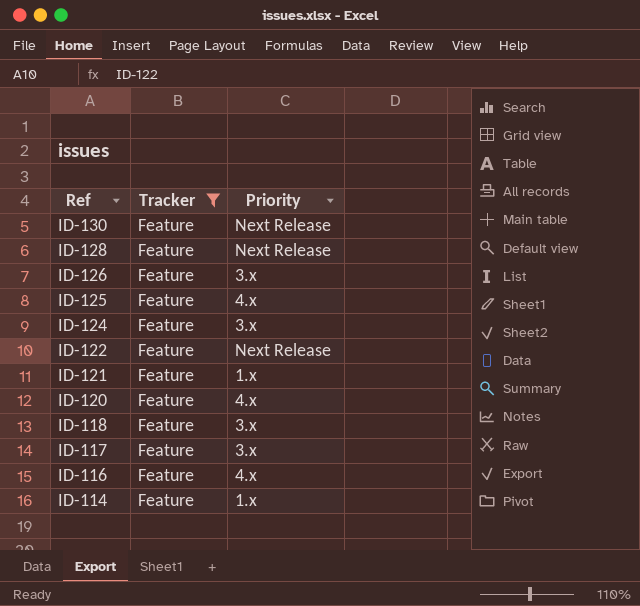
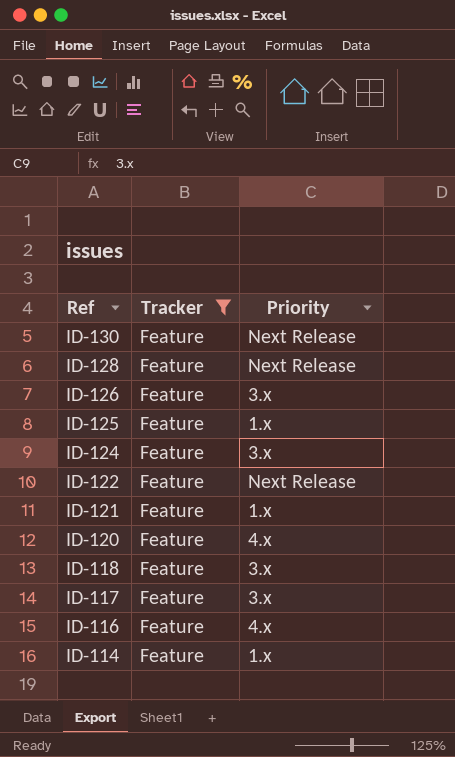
ID-125 | Priority: 4.x -> 1.x

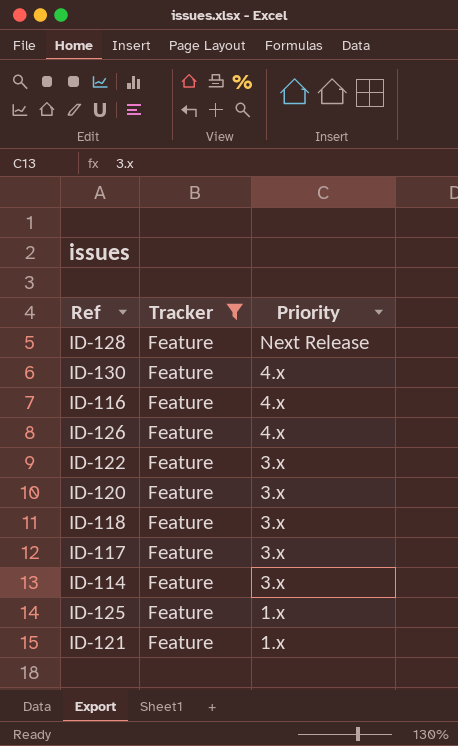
row order: Ref descending -> Priority descending
row ID-124: Feature | 3.x -> none
ID-130 | Priority: Next Release -> 4.x
ID-126 | Priority: 3.x -> 4.x
ID-122 | Priority: Next Release -> 3.x
ID-120 | Priority: 4.x -> 3.x
ID-114 | Priority: 1.x -> 3.x

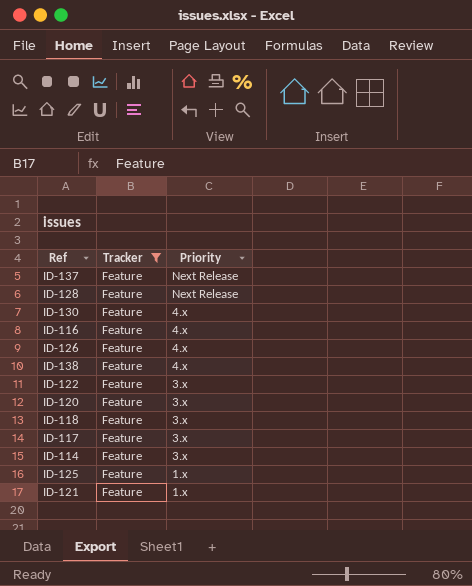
row ID-137: none -> Feature | Next Release
row ID-138: none -> Feature | 4.x

